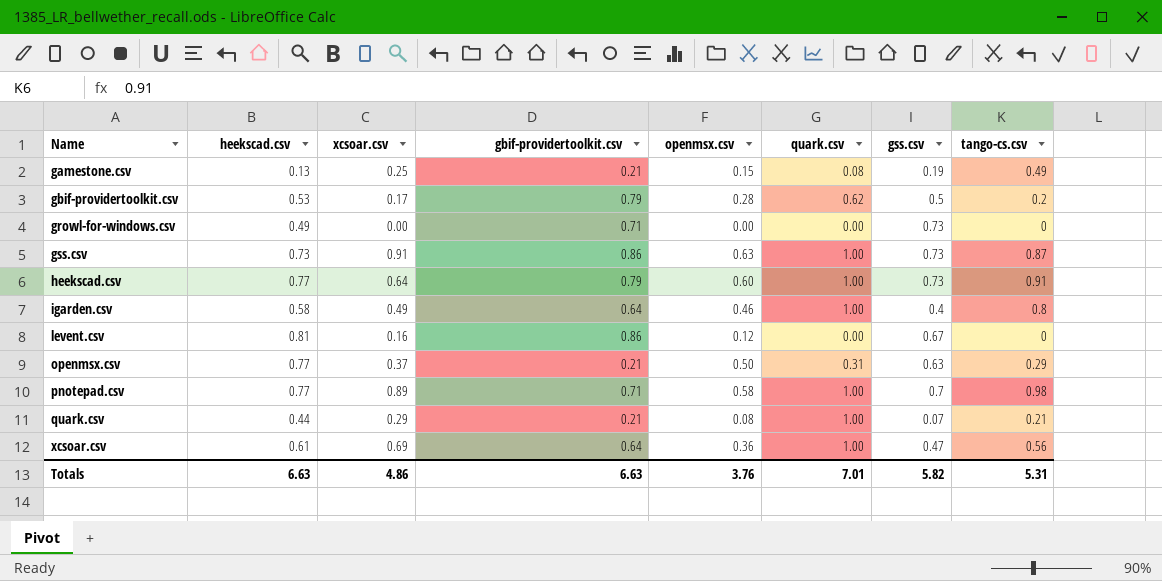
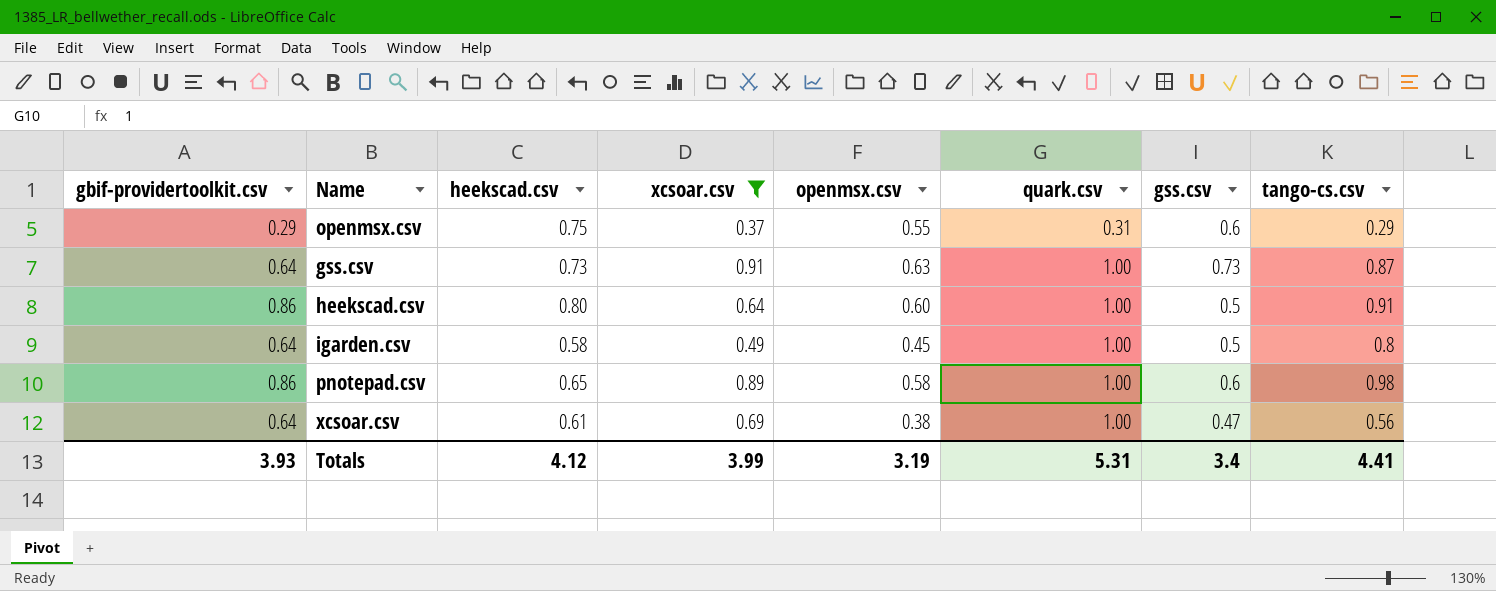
filter: none -> xcsoar.csv >= 0.37
row order: Name ascending -> quark.csv ascending
column gbif-providertoolkit.csv | position: 4 -> 1
openmsx.csv | gbif-providertoolkit.csv: 0.21 -> 0.29
openmsx.csv | heekscad.csv: 0.77 -> 0.75
openmsx.csv | openmsx.csv: 0.50 -> 0.55
openmsx.csv | gss.csv: 0.63 -> 0.6
gss.csv | gbif-providertoolkit.csv: 0.86 -> 0.64
heekscad.csv | gbif-providertoolkit.csv: 0.79 -> 0.86
heekscad.csv | heekscad.csv: 0.77 -> 0.80
heekscad.csv | gss.csv: 0.73 -> 0.5
igarden.csv | openmsx.csv: 0.46 -> 0.45
igarden.csv | gss.csv: 0.4 -> 0.5
pnotepad.csv | gbif-providertoolkit.csv: 0.71 -> 0.86
pnotepad.csv | heekscad.csv: 0.77 -> 0.65
pnotepad.csv | gss.csv: 0.7 -> 0.6
xcsoar.csv | openmsx.csv: 0.36 -> 0.38
Totals | gbif-providertoolkit.csv: 6.63 -> 3.93
Totals | heekscad.csv: 6.63 -> 4.12
Totals | xcsoar.csv: 4.86 -> 3.99
Totals | openmsx.csv: 3.76 -> 3.19
Totals | quark.csv: 7.01 -> 5.31
Totals | gss.csv: 5.82 -> 3.4
Totals | tango-cs.csv: 5.31 -> 4.41

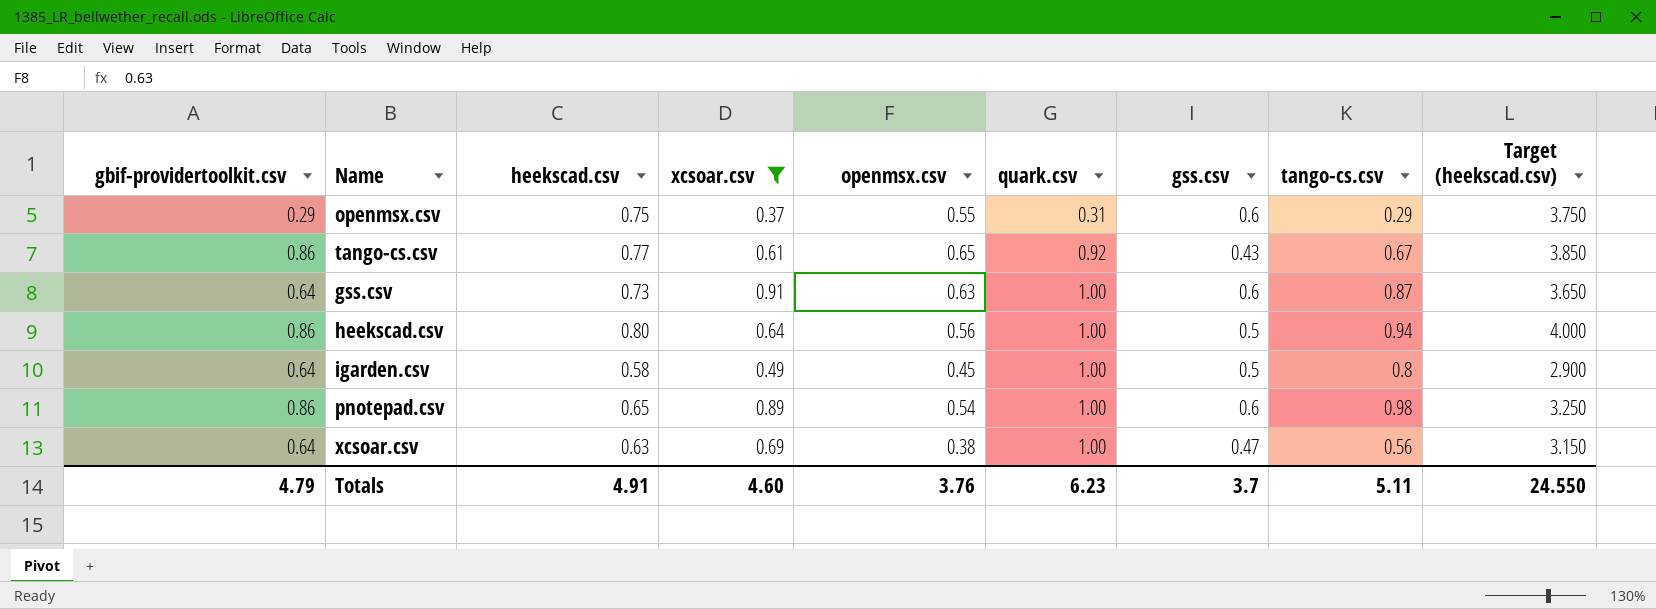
column Target (heekscad.csv) | formula: none -> [heekscad.csv] * 5
row tango-cs.csv: none -> 0.86 | 0.77 | 0.61 | 0.65 | 0.92 | 0.43 | 0.67 | 3.850
gss.csv | gss.csv: 0.73 -> 0.6
heekscad.csv | openmsx.csv: 0.60 -> 0.56
heekscad.csv | tango-cs.csv: 0.91 -> 0.94
pnotepad.csv | openmsx.csv: 0.58 -> 0.54
xcsoar.csv | heekscad.csv: 0.61 -> 0.63
Totals | gbif-providertoolkit.csv: 3.93 -> 4.79
Totals | heekscad.csv: 4.12 -> 4.91
Totals | xcsoar.csv: 3.99 -> 4.60
Totals | openmsx.csv: 3.19 -> 3.76
Totals | quark.csv: 5.31 -> 6.23
Totals | gss.csv: 3.4 -> 3.7
Totals | tango-cs.csv: 4.41 -> 5.11

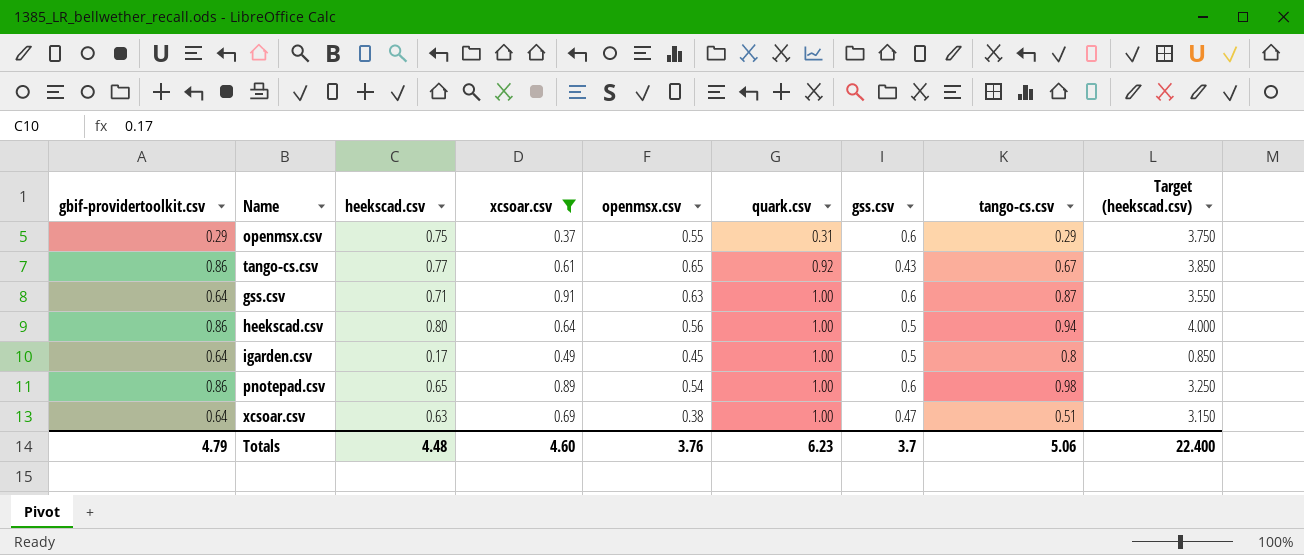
gss.csv | heekscad.csv: 0.73 -> 0.71
gss.csv | Target (heekscad.csv): 3.650 -> 3.550
igarden.csv | heekscad.csv: 0.58 -> 0.17
igarden.csv | Target (heekscad.csv): 2.900 -> 0.850
xcsoar.csv | tango-cs.csv: 0.56 -> 0.51
Totals | heekscad.csv: 4.91 -> 4.48
Totals | tango-cs.csv: 5.11 -> 5.06
Totals | Target (heekscad.csv): 24.550 -> 22.400

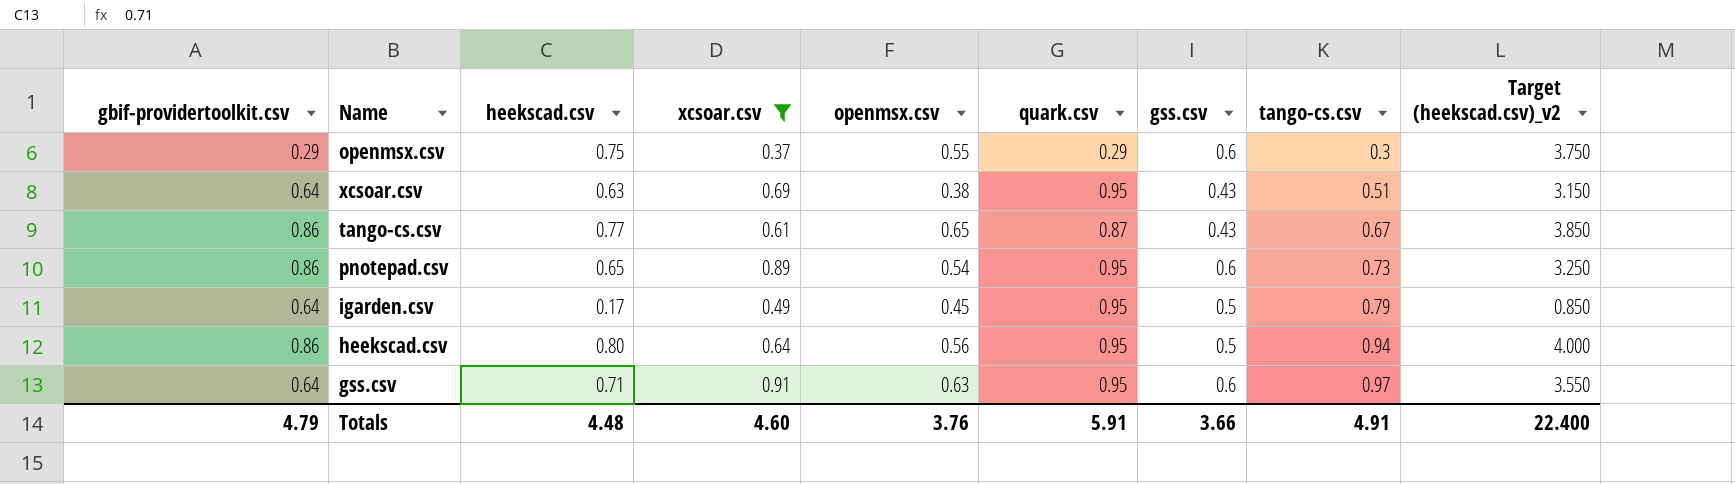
row order: quark.csv ascending -> tango-cs.csv ascending
column name: Target (heekscad.csv) -> Target (heekscad.csv)_v2
openmsx.csv | quark.csv: 0.31 -> 0.29
openmsx.csv | tango-cs.csv: 0.29 -> 0.3
xcsoar.csv | quark.csv: 1.00 -> 0.95
xcsoar.csv | gss.csv: 0.47 -> 0.43
tango-cs.csv | quark.csv: 0.92 -> 0.87
pnotepad.csv | quark.csv: 1.00 -> 0.95
pnotepad.csv | tango-cs.csv: 0.98 -> 0.73
igarden.csv | quark.csv: 1.00 -> 0.95
igarden.csv | tango-cs.csv: 0.8 -> 0.79
heekscad.csv | quark.csv: 1.00 -> 0.95
gss.csv | quark.csv: 1.00 -> 0.95
gss.csv | tango-cs.csv: 0.87 -> 0.97
Totals | quark.csv: 6.23 -> 5.91
Totals | gss.csv: 3.7 -> 3.66
Totals | tango-cs.csv: 5.06 -> 4.91

